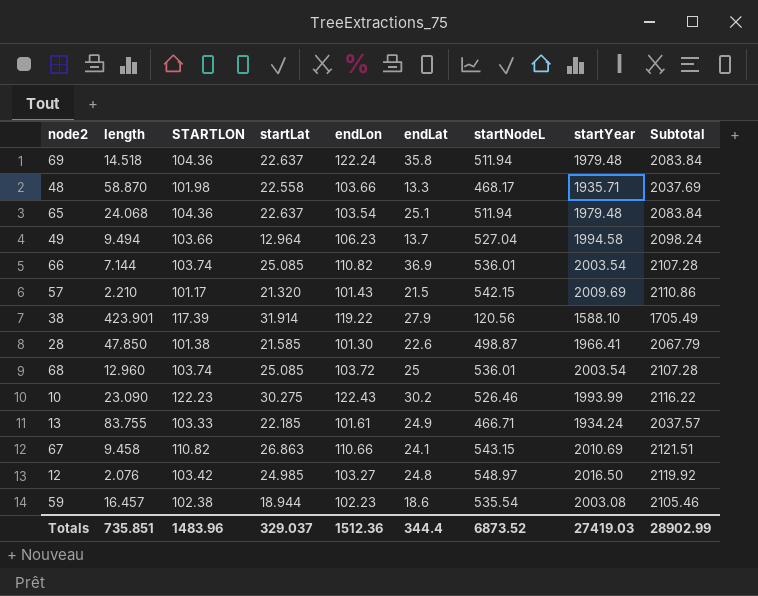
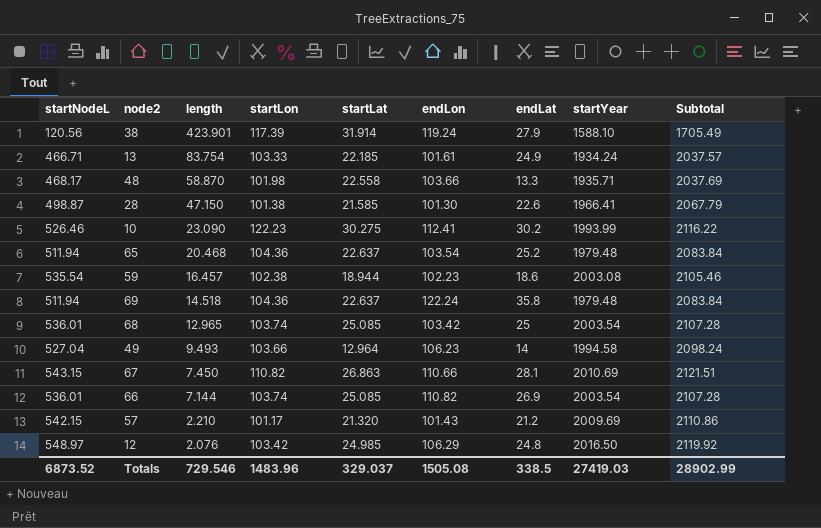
row order: none -> length descending
column startNodeL | position: 7 -> 1
column name: STARTLON -> startLon
38 | endLon: 119.22 -> 119.24
13 | length: 83.755 -> 83.754
28 | length: 47.850 -> 47.150
10 | endLon: 122.43 -> 112.41
65 | length: 24.068 -> 20.468
65 | endLat: 25.1 -> 25.2
68 | length: 12.960 -> 12.965
68 | endLon: 103.72 -> 103.42
49 | length: 9.494 -> 9.493
49 | endLat: 13.7 -> 14
67 | length: 9.458 -> 7.450
67 | endLat: 24.1 -> 28.1
66 | endLat: 36.9 -> 26.9
57 | endLat: 21.5 -> 21.2
12 | endLon: 103.27 -> 106.29
Totals | length: 735.851 -> 729.546
Totals | endLon: 1512.36 -> 1505.08
Totals | endLat: 344.4 -> 338.5

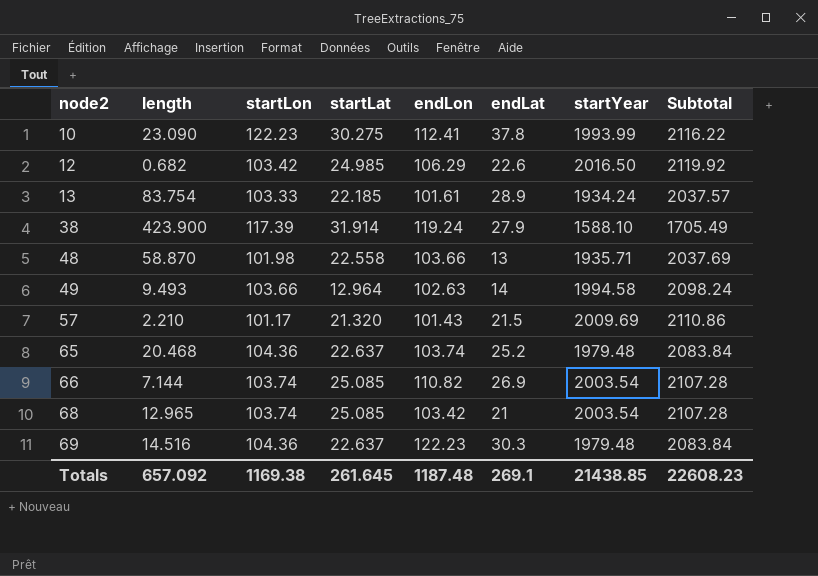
row order: length descending -> node2 ascending
column startNodeL | position: 1 -> none
row 28: 498.87 | 47.150 | 101.38 | 21.585 | 101.30 | 22.6 | 1966.41 | 2067.79 -> none
row 59: 535.54 | 16.457 | 102.38 | 18.944 | 102.23 | 18.6 | 2003.08 | 2105.46 -> none
row 67: 543.15 | 7.450 | 110.82 | 26.863 | 110.66 | 28.1 | 2010.69 | 2121.51 -> none
10 | endLat: 30.2 -> 37.8
12 | length: 2.076 -> 0.682
12 | endLat: 24.8 -> 22.6
13 | endLat: 24.9 -> 28.9
38 | length: 423.901 -> 423.900
48 | endLat: 13.3 -> 13
49 | endLon: 106.23 -> 102.63
57 | endLat: 21.2 -> 21.5
65 | endLon: 103.54 -> 103.74
68 | endLat: 25 -> 21
69 | length: 14.518 -> 14.516
69 | endLon: 122.24 -> 122.23
69 | endLat: 35.8 -> 30.3
Totals | length: 729.546 -> 657.092
Totals | startLon: 1483.96 -> 1169.38
Totals | startLat: 329.037 -> 261.645
Totals | endLon: 1505.08 -> 1187.48
Totals | endLat: 338.5 -> 269.1
Totals | startYear: 27419.03 -> 21438.85
Totals | Subtotal: 28902.99 -> 22608.23

